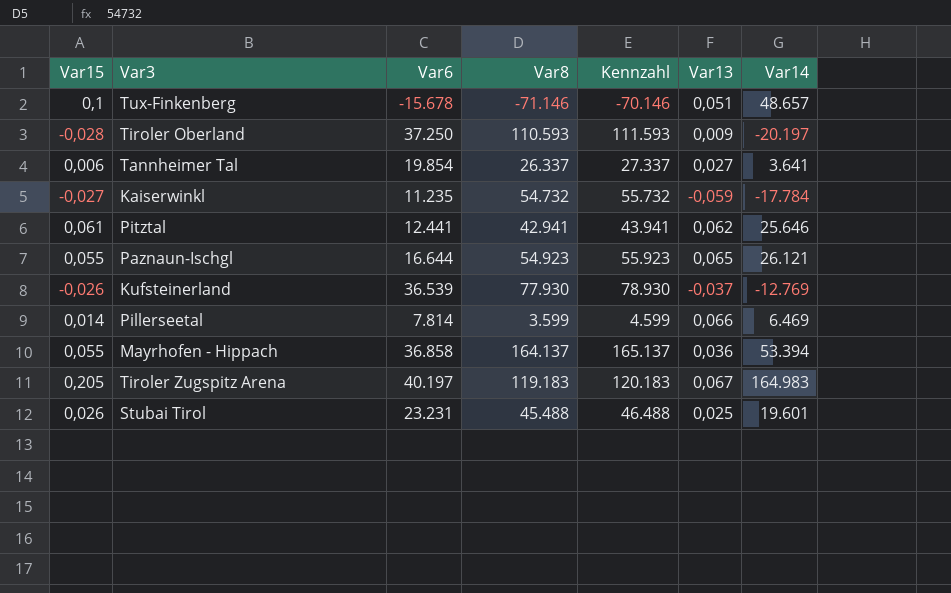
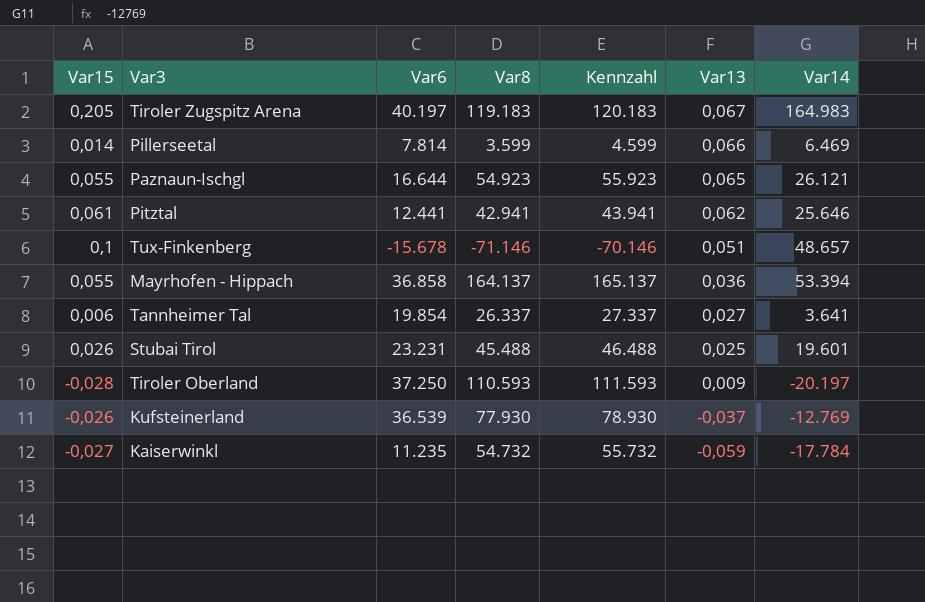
row order: none -> Var13 descending

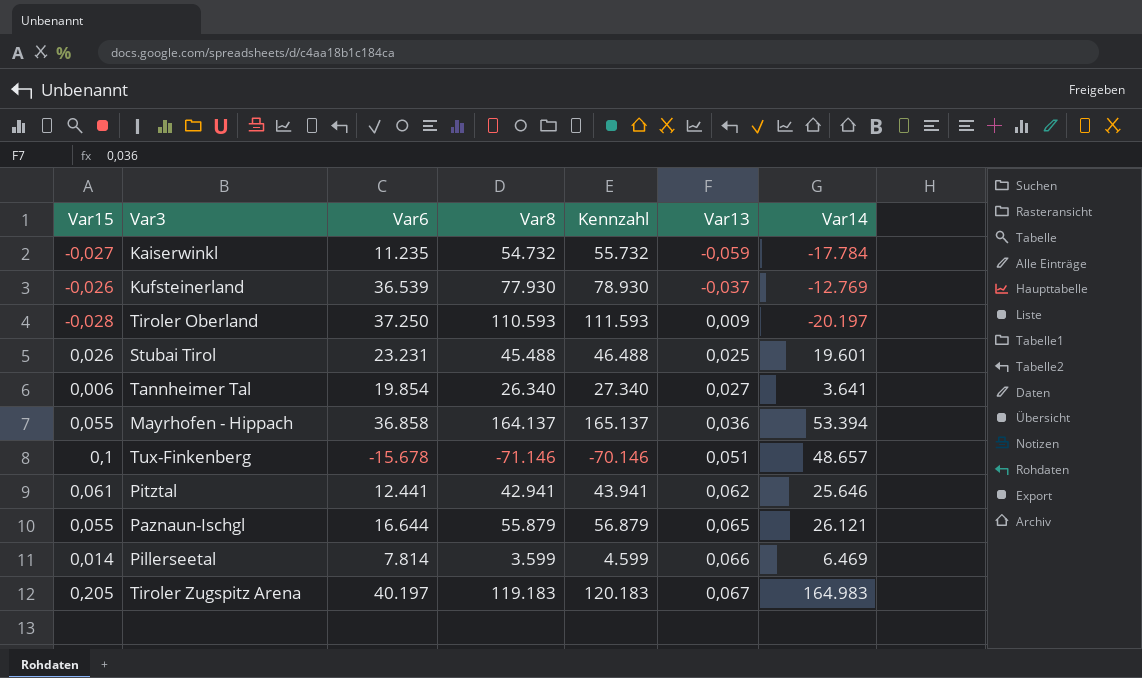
row order: Var13 descending -> Var13 ascending
Tannheimer Tal | Var8: 26.337 -> 26.340
Tannheimer Tal | Kennzahl: 27.337 -> 27.340
Paznaun-Ischgl | Var8: 54.923 -> 55.879
Paznaun-Ischgl | Kennzahl: 55.923 -> 56.879

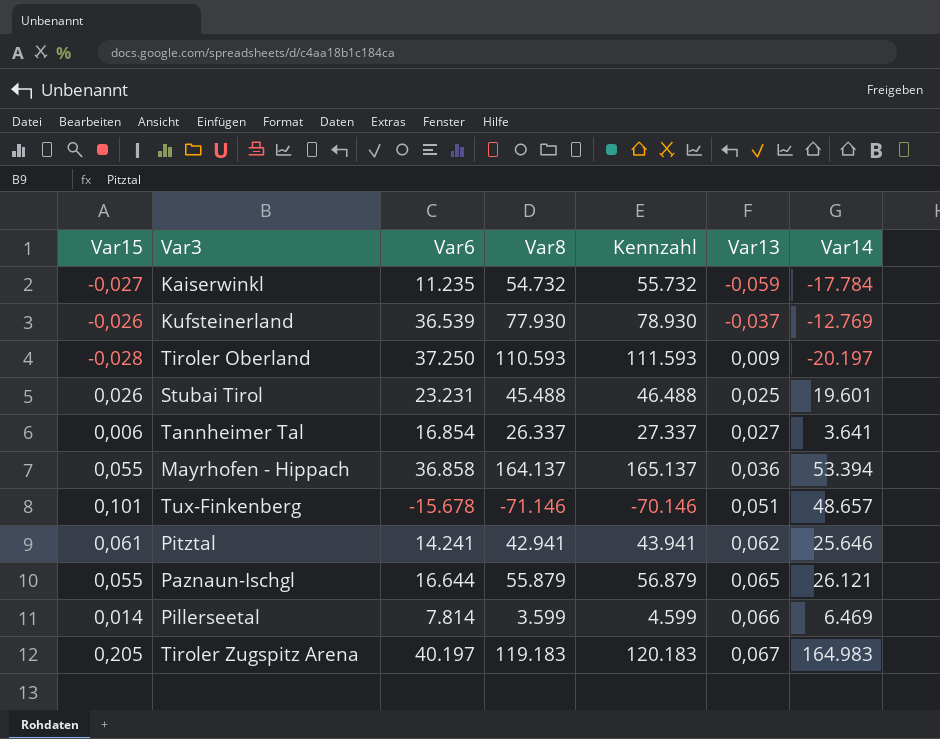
Tannheimer Tal | Var6: 19.854 -> 16.854
Tannheimer Tal | Var8: 26.340 -> 26.337
Tannheimer Tal | Kennzahl: 27.340 -> 27.337
Tux-Finkenberg | Var15: 0,1 -> 0,101
Pitztal | Var6: 12.441 -> 14.241

